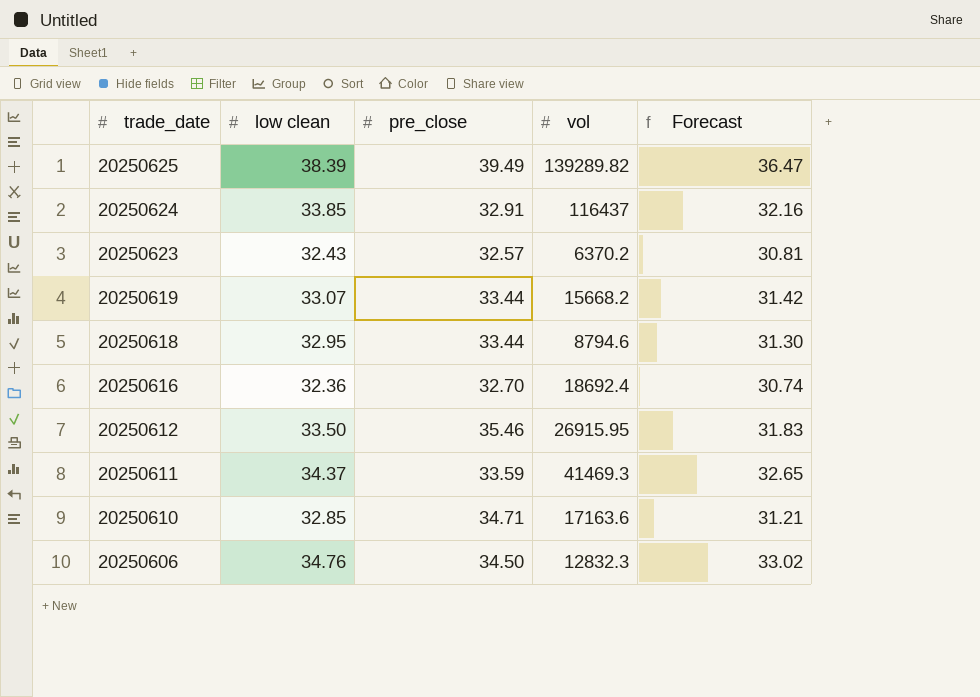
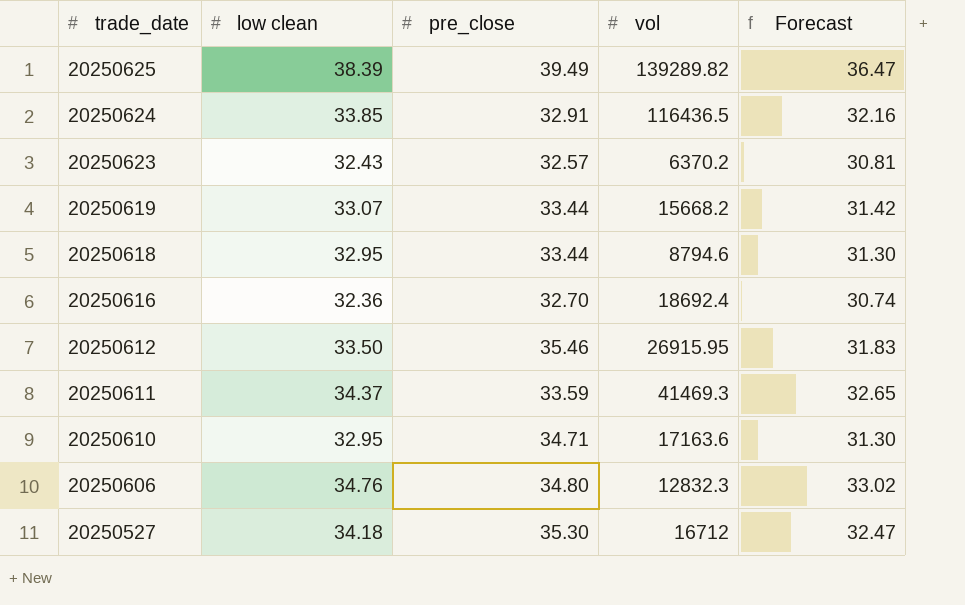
20250624 | vol: 116437 -> 116436.5
20250610 | low clean: 32.85 -> 32.95
20250610 | Forecast: 31.21 -> 31.30
20250606 | pre_close: 34.50 -> 34.80
row 20250527: none -> 34.18 | 35.30 | 16712 | 32.47

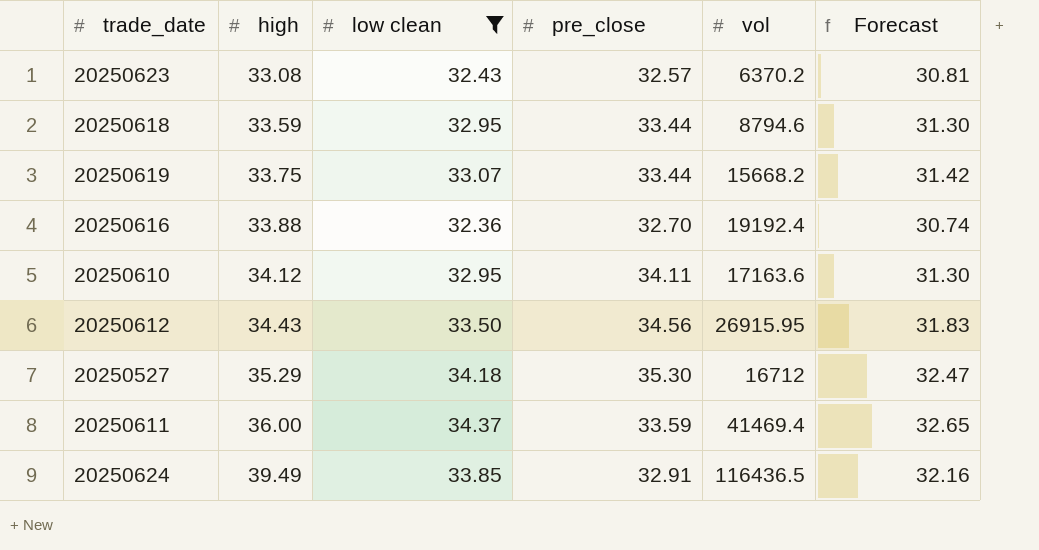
filter: none -> low clean <= 34.37
row order: trade_date descending -> high ascending
column high | position: none -> 2
20250616 | vol: 18692.4 -> 19192.4
20250610 | pre_close: 34.71 -> 34.11
20250612 | pre_close: 35.46 -> 34.56
20250611 | vol: 41469.3 -> 41469.4

